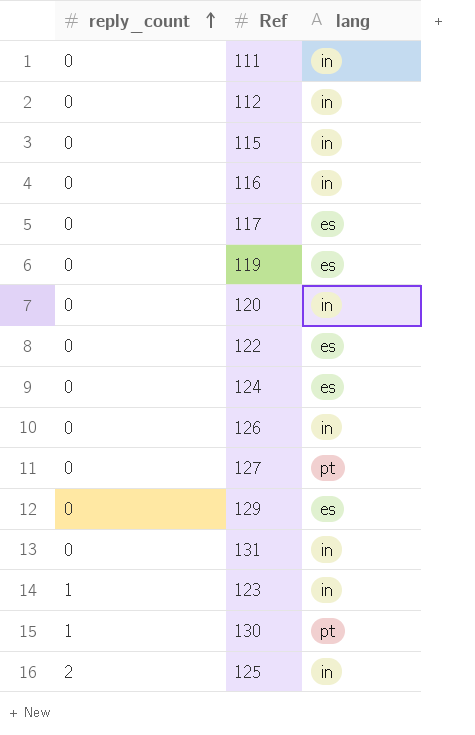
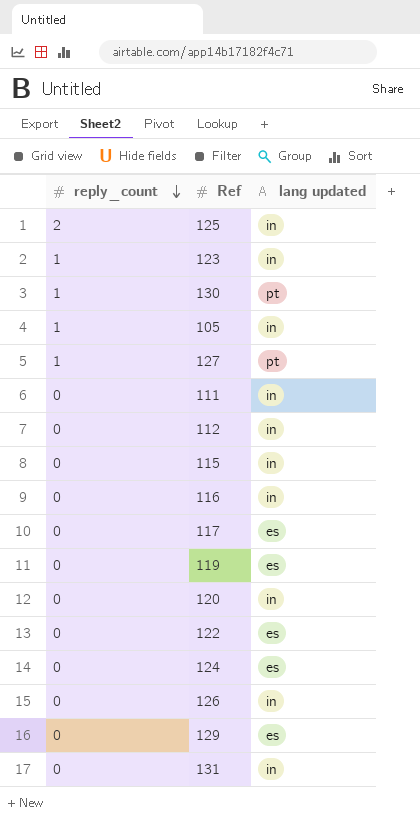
row order: reply_count ascending -> reply_count descending
column name: lang -> lang updated
row 105: none -> 1 | in
127 | reply_count: 0 -> 1

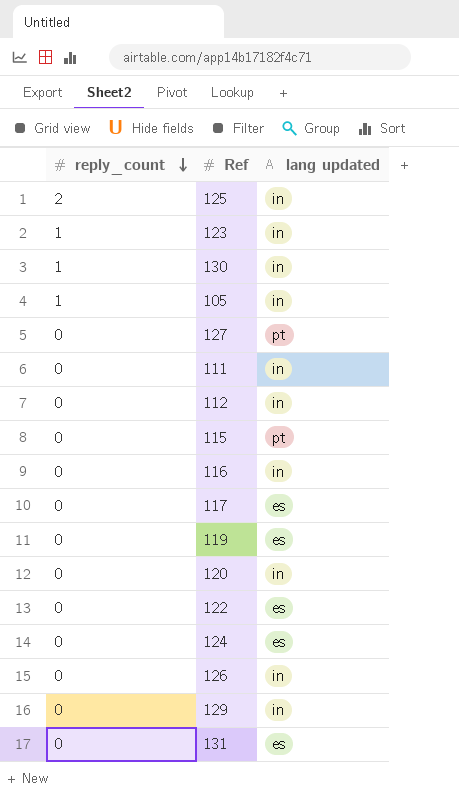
130 | lang updated: pt -> in
127 | reply_count: 1 -> 0
115 | lang updated: in -> pt
129 | lang updated: es -> in
131 | lang updated: in -> es

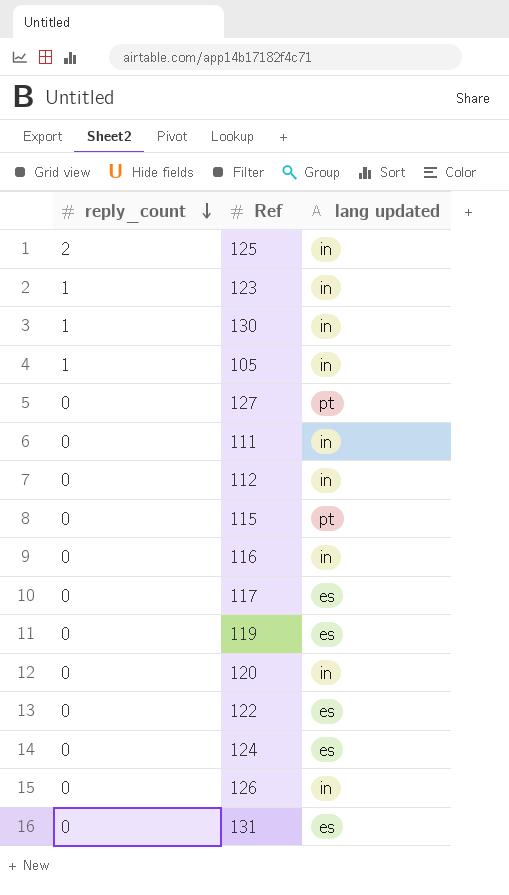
row 129: 0 | in -> none

